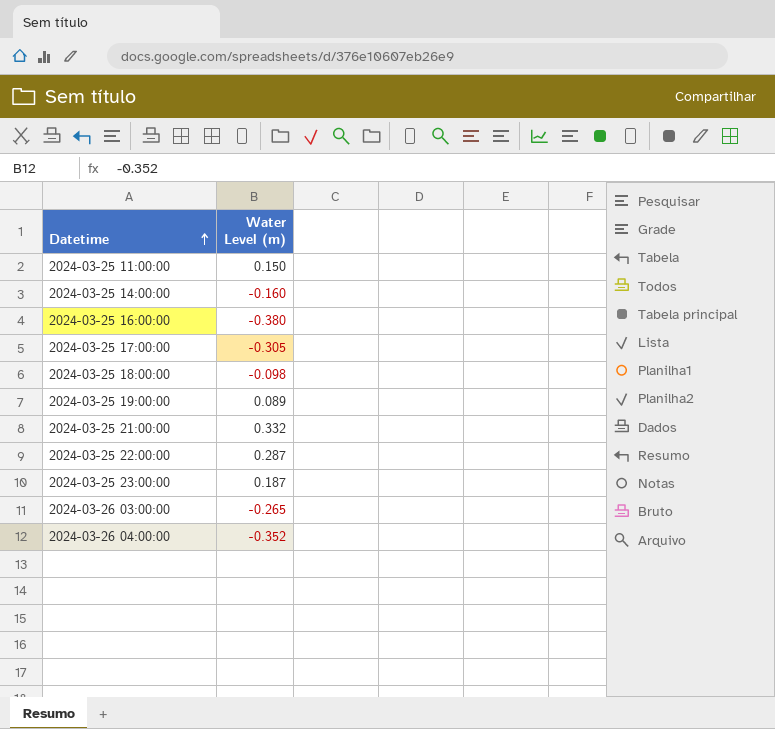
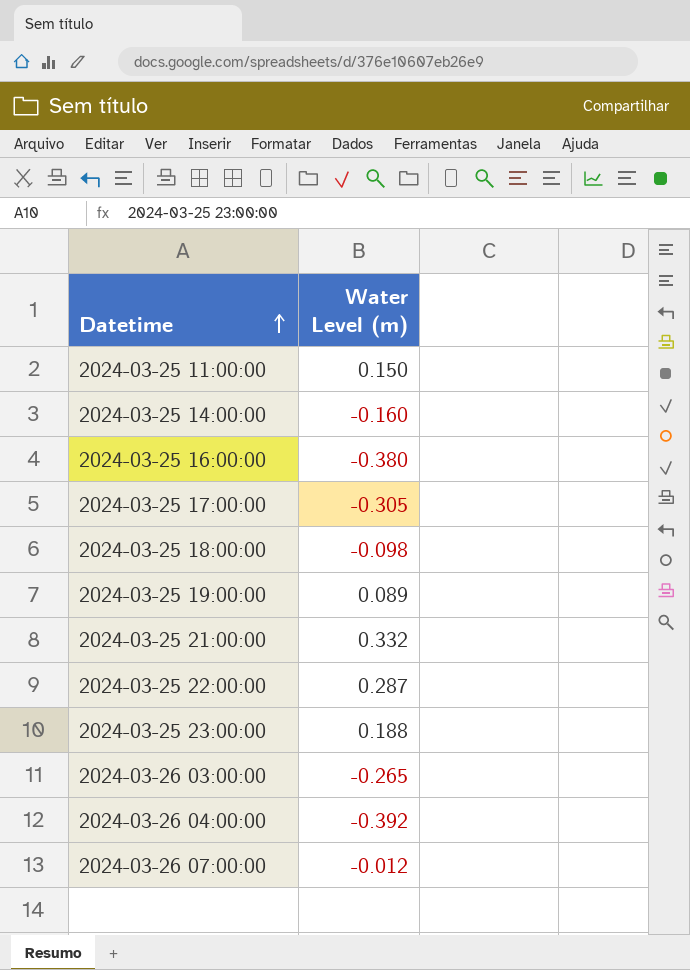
2024-03-25 23:00:00 | Water Level (m): 0.187 -> 0.188
2024-03-26 04:00:00 | Water Level (m): -0.352 -> -0.392
row 2024-03-26 07:00:00: none -> -0.012

